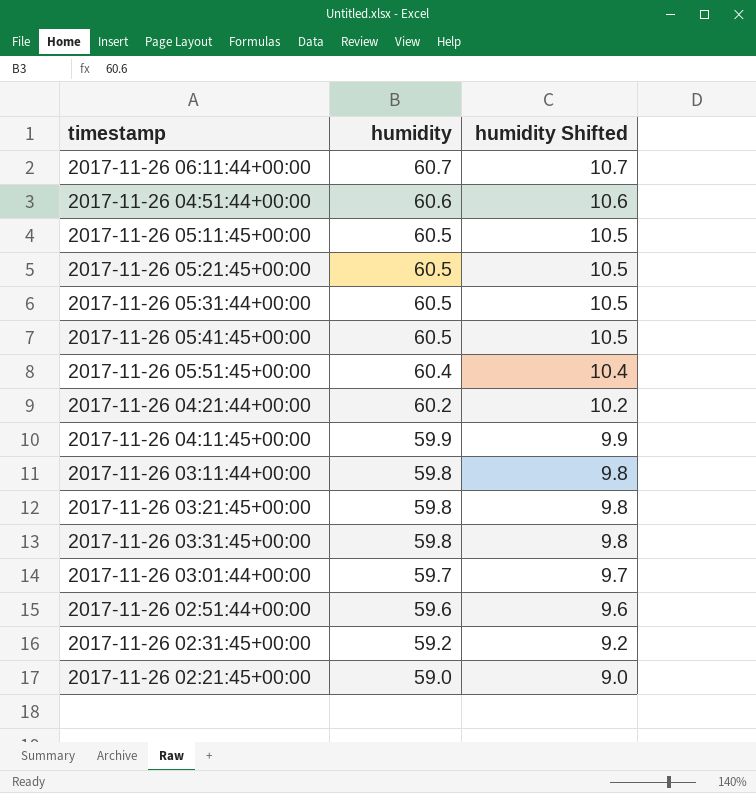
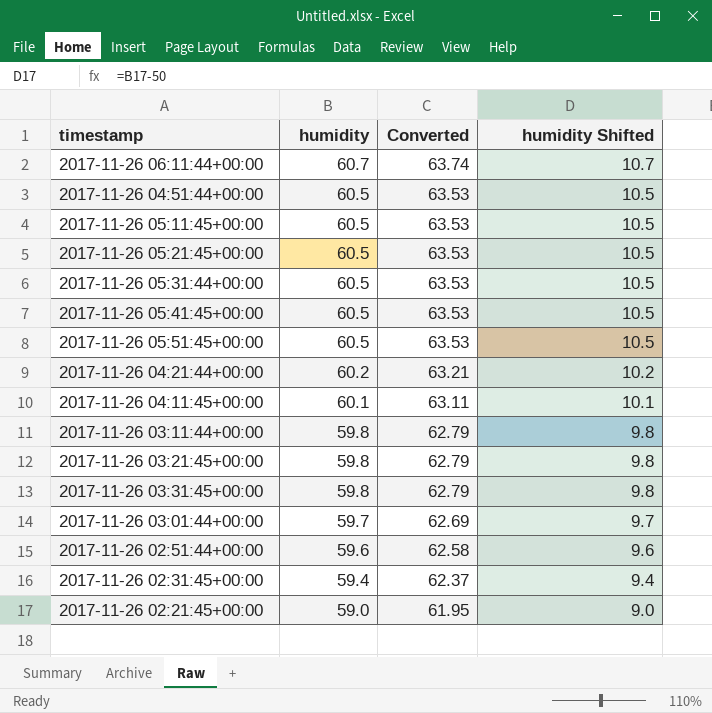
column Converted | formula: none -> [humidity] * 1.05
2017-11-26 04:51:44+00:00 | humidity: 60.6 -> 60.5
2017-11-26 04:51:44+00:00 | humidity Shifted: 10.6 -> 10.5
2017-11-26 05:51:45+00:00 | humidity: 60.4 -> 60.5
2017-11-26 05:51:45+00:00 | humidity Shifted: 10.4 -> 10.5
2017-11-26 04:11:45+00:00 | humidity: 59.9 -> 60.1
2017-11-26 04:11:45+00:00 | humidity Shifted: 9.9 -> 10.1
2017-11-26 02:31:45+00:00 | humidity: 59.2 -> 59.4
2017-11-26 02:31:45+00:00 | humidity Shifted: 9.2 -> 9.4

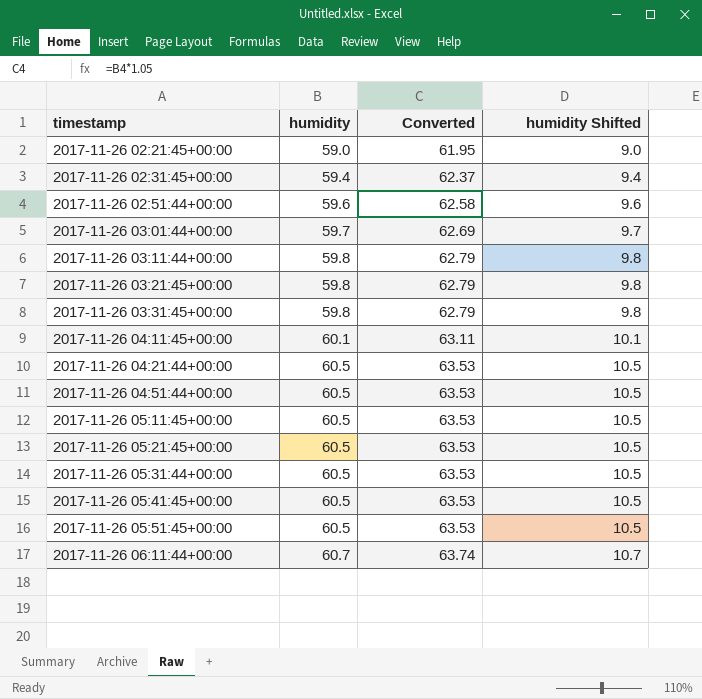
row order: humidity descending -> timestamp ascending
2017-11-26 04:21:44+00:00 | humidity: 60.2 -> 60.5
2017-11-26 04:21:44+00:00 | Converted: 63.21 -> 63.53
2017-11-26 04:21:44+00:00 | humidity Shifted: 10.2 -> 10.5

